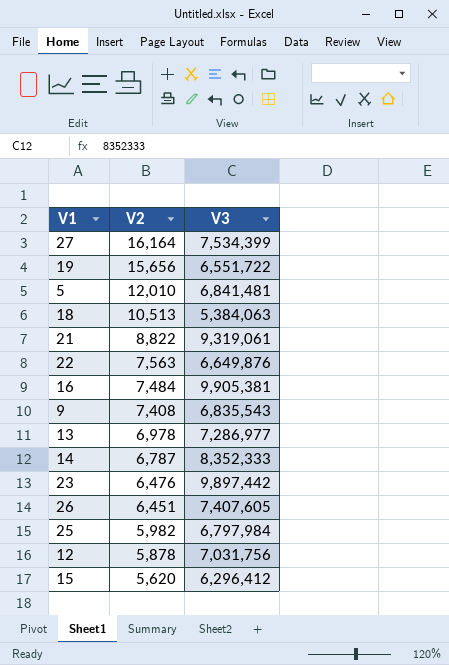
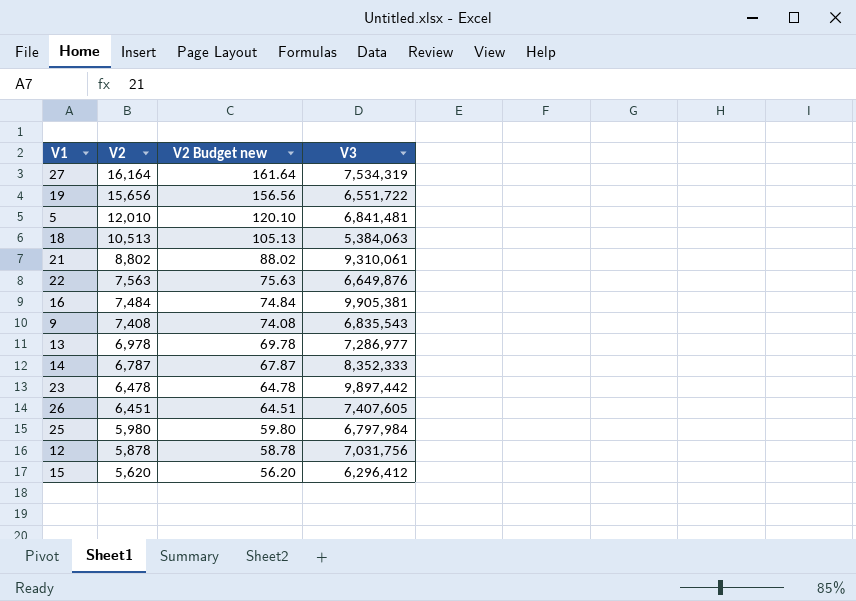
column V2 Budget new | formula: none -> [V2] * 0.01
27 | V3: 7,534,399 -> 7,534,319
21 | V2: 8,822 -> 8,802
21 | V3: 9,319,061 -> 9,310,061
23 | V2: 6,476 -> 6,478
25 | V2: 5,982 -> 5,980

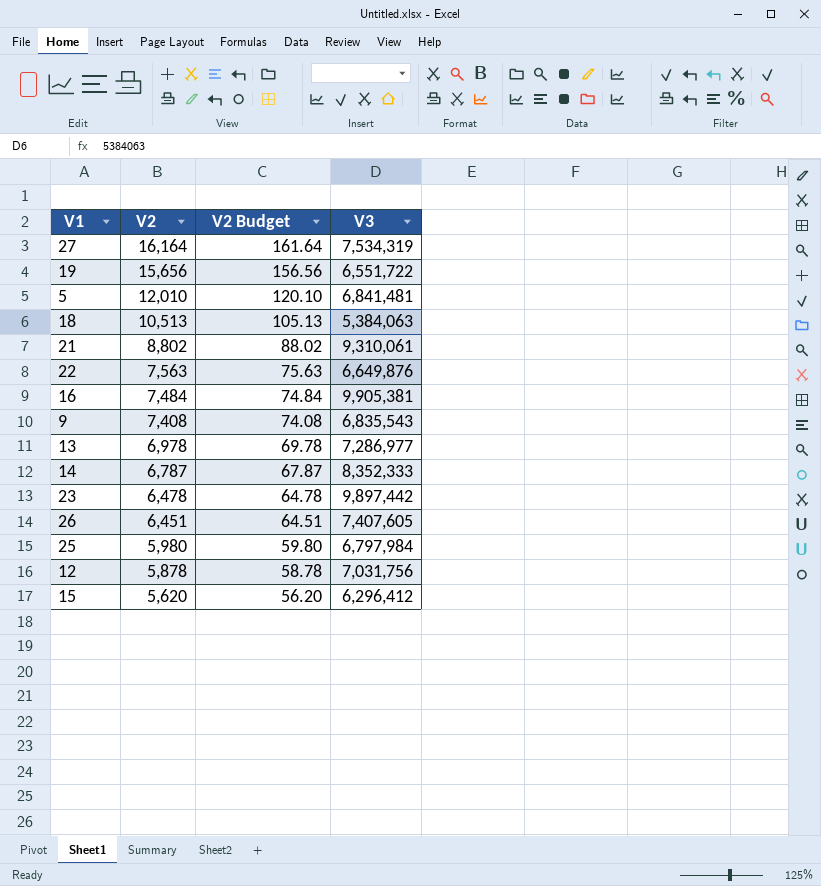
column name: V2 Budget new -> V2 Budget

